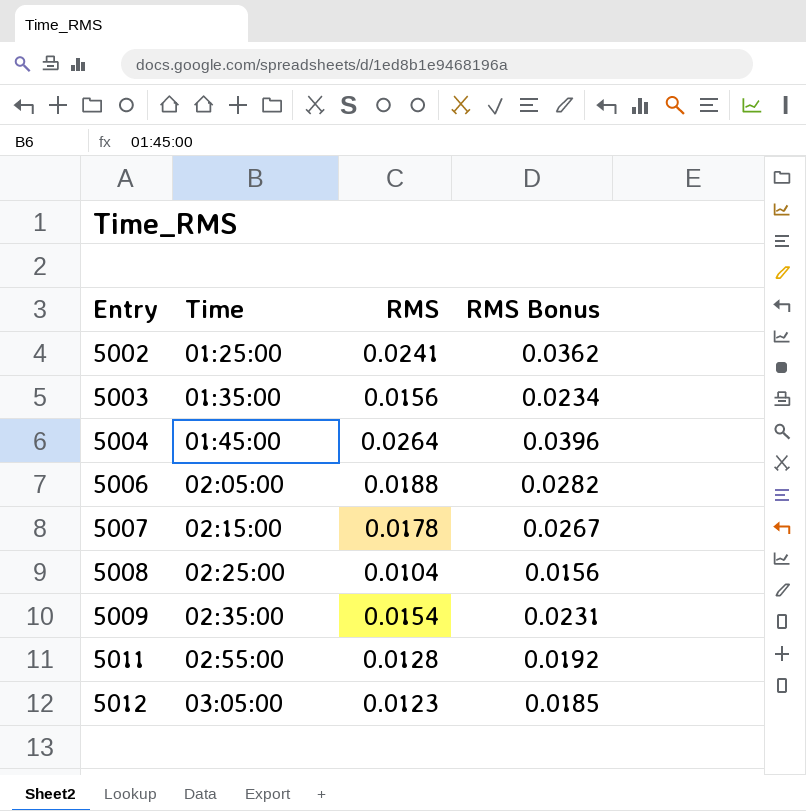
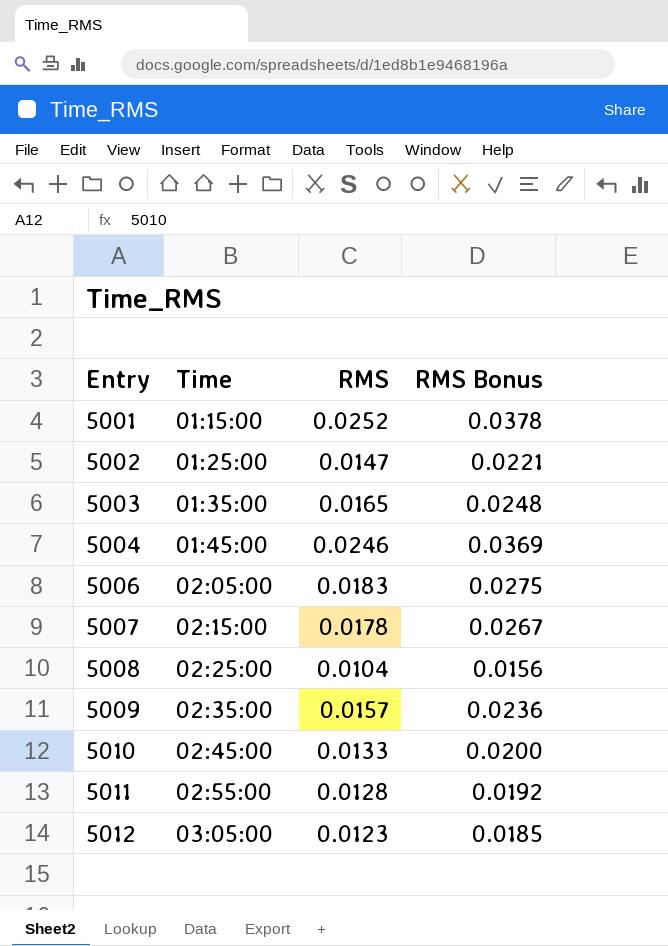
row 5001: none -> 01:15:00 | 0.0252 | 0.0378
5002 | RMS: 0.0241 -> 0.0147
5002 | RMS Bonus: 0.0362 -> 0.0221
5003 | RMS: 0.0156 -> 0.0165
5003 | RMS Bonus: 0.0234 -> 0.0248
5004 | RMS: 0.0264 -> 0.0246
5004 | RMS Bonus: 0.0396 -> 0.0369
5006 | RMS: 0.0188 -> 0.0183
5006 | RMS Bonus: 0.0282 -> 0.0275
5009 | RMS: 0.0154 -> 0.0157
5009 | RMS Bonus: 0.0231 -> 0.0236
row 5010: none -> 02:45:00 | 0.0133 | 0.0200

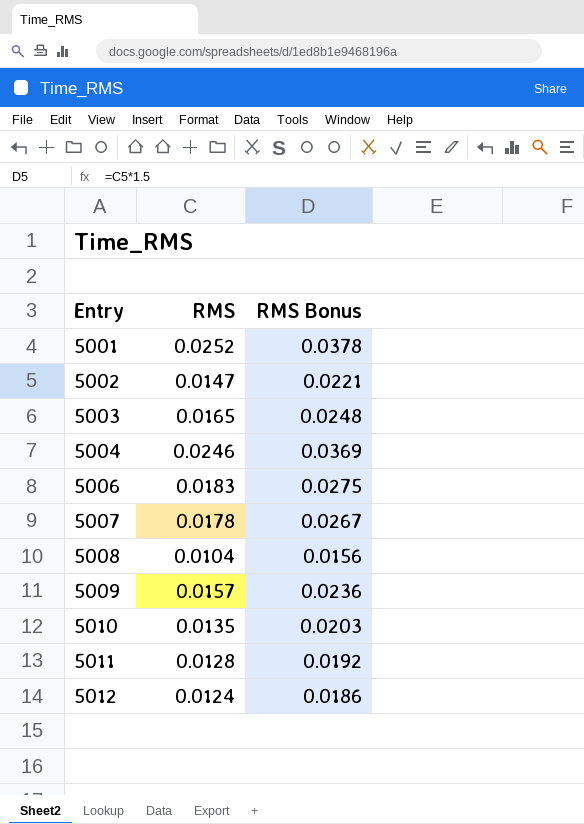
column Time | position: 2 -> none
5010 | RMS: 0.0133 -> 0.0135
5010 | RMS Bonus: 0.0200 -> 0.0203
5012 | RMS: 0.0123 -> 0.0124
5012 | RMS Bonus: 0.0185 -> 0.0186

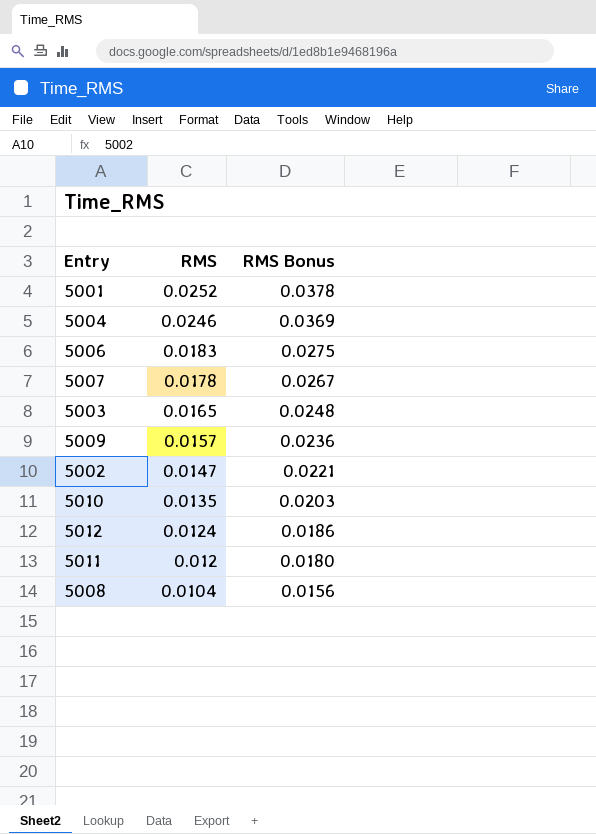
row order: Entry ascending -> RMS descending
5011 | RMS: 0.0128 -> 0.012
5011 | RMS Bonus: 0.0192 -> 0.0180

